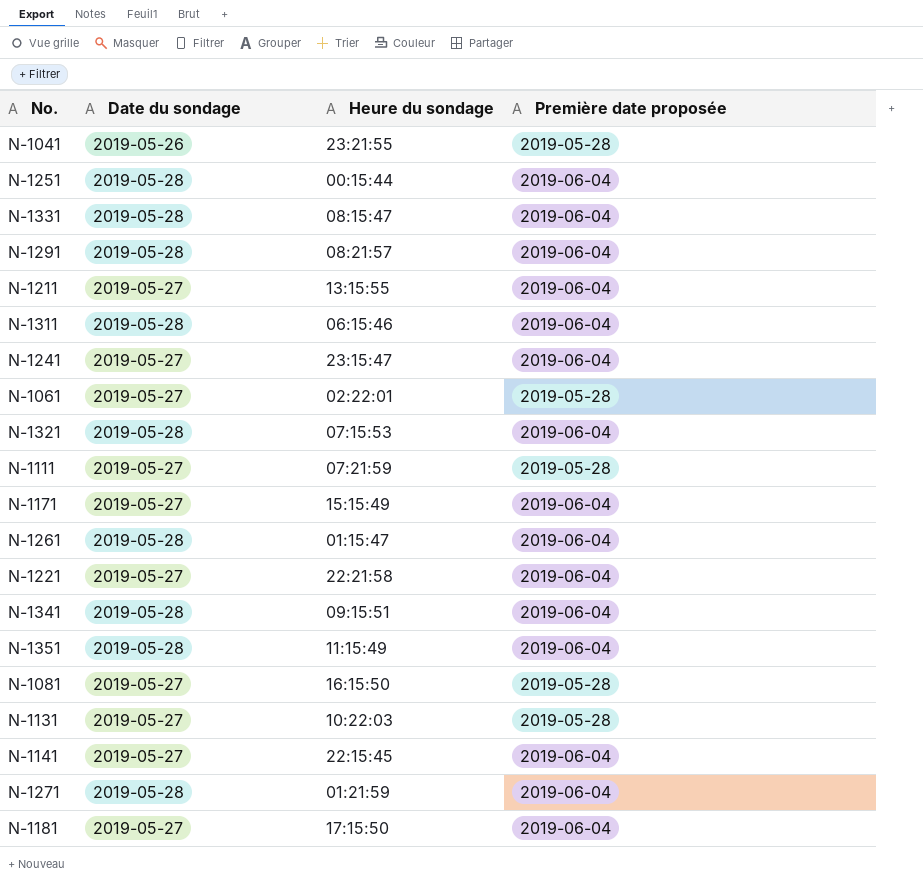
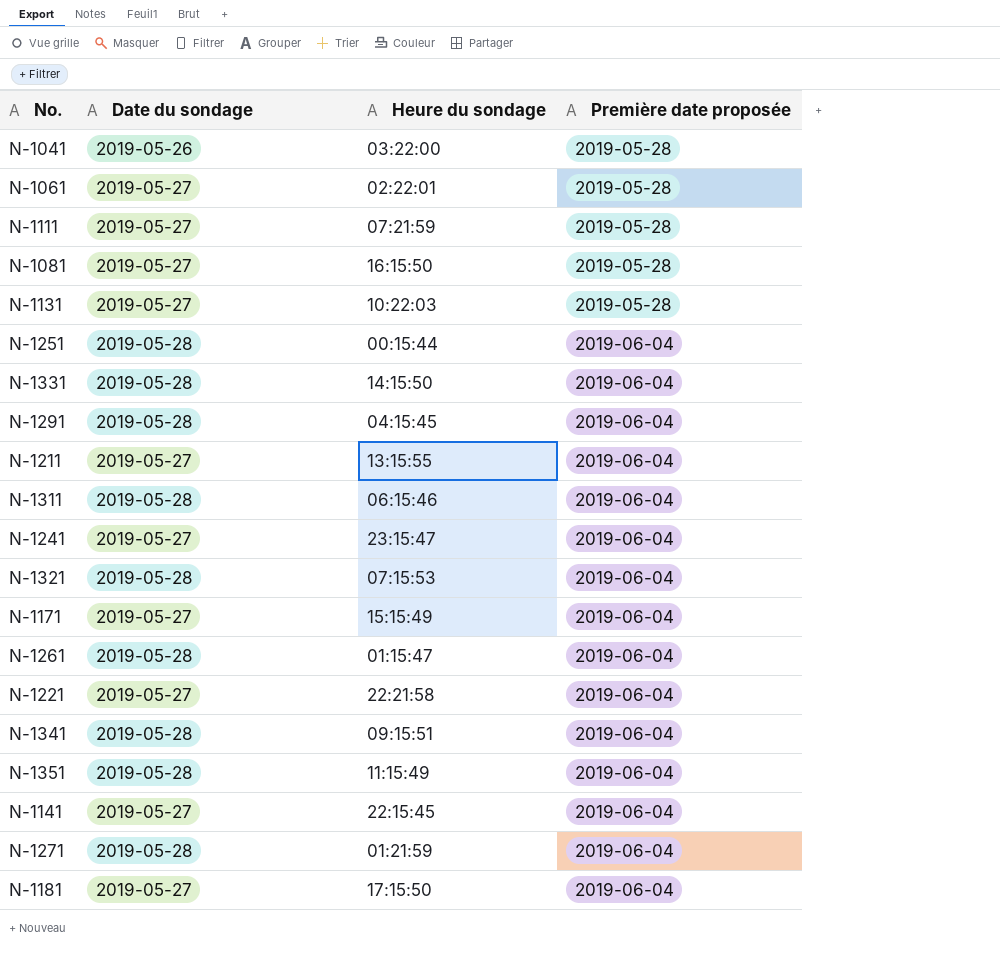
row order: none -> Première date proposée ascending
N-1041 | Heure du sondage: 23:21:55 -> 03:22:00
N-1331 | Heure du sondage: 08:15:47 -> 14:15:50
N-1291 | Heure du sondage: 08:21:57 -> 04:15:45

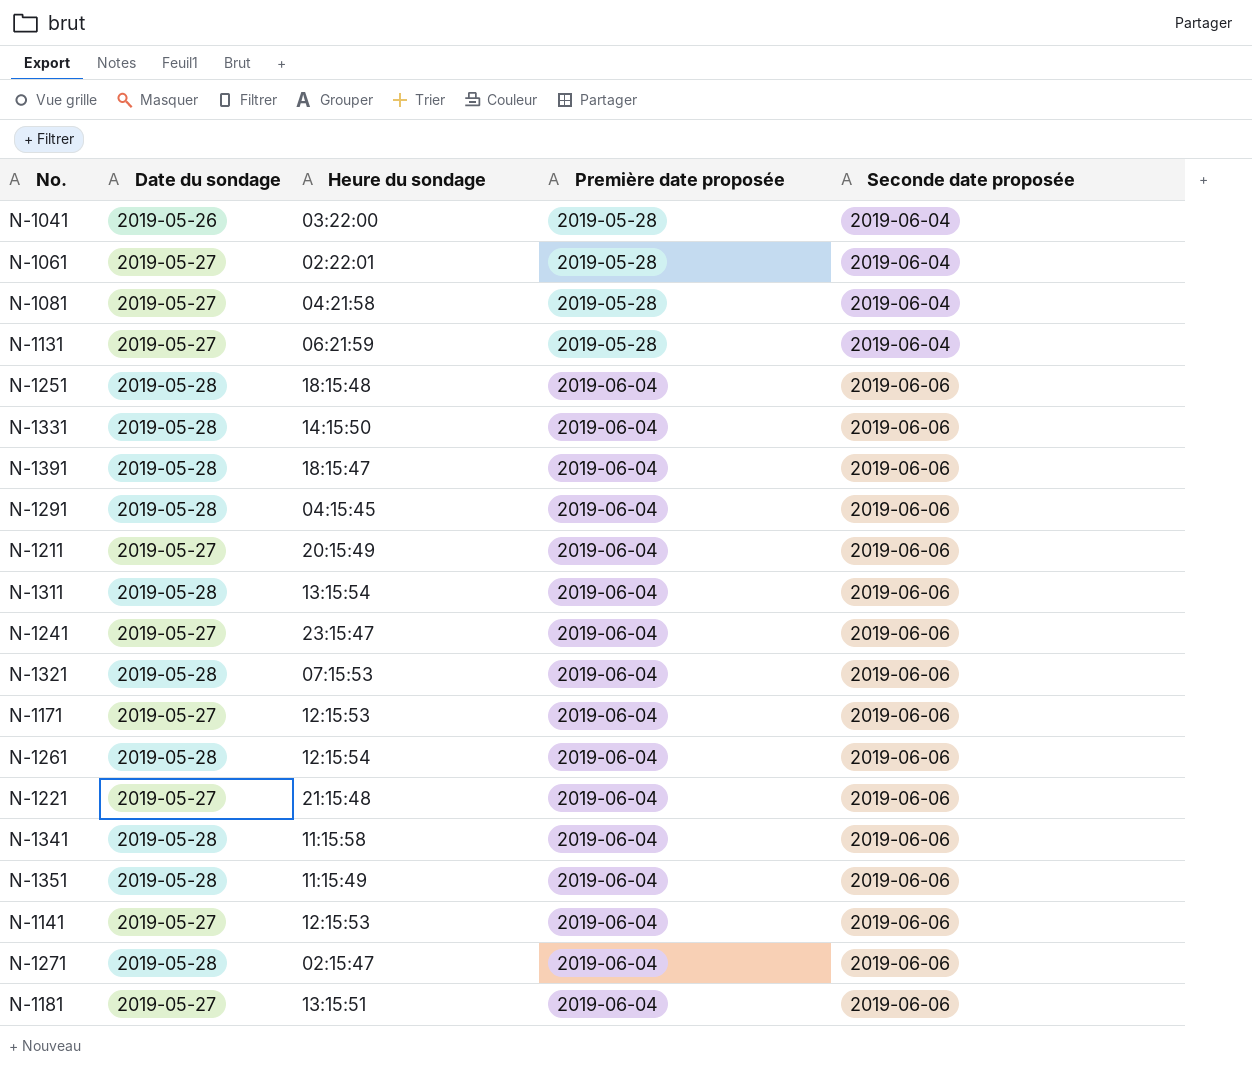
column Seconde date proposée | position: none -> 5
row N-1111: 2019-05-27 | 07:21:59 | 2019-05-28 -> none
N-1081 | Heure du sondage: 16:15:50 -> 04:21:58
N-1131 | Heure du sondage: 10:22:03 -> 06:21:59
N-1251 | Heure du sondage: 00:15:44 -> 18:15:48
row N-1391: none -> 2019-05-28 | 18:15:47 | 2019-06-04 | 2019-06-06
N-1211 | Heure du sondage: 13:15:55 -> 20:15:49
N-1311 | Heure du sondage: 06:15:46 -> 13:15:54
N-1171 | Heure du sondage: 15:15:49 -> 12:15:53
N-1261 | Heure du sondage: 01:15:47 -> 12:15:54
N-1221 | Heure du sondage: 22:21:58 -> 21:15:48
N-1341 | Heure du sondage: 09:15:51 -> 11:15:58
N-1141 | Heure du sondage: 22:15:45 -> 12:15:53
N-1271 | Heure du sondage: 01:21:59 -> 02:15:47
N-1181 | Heure du sondage: 17:15:50 -> 13:15:51

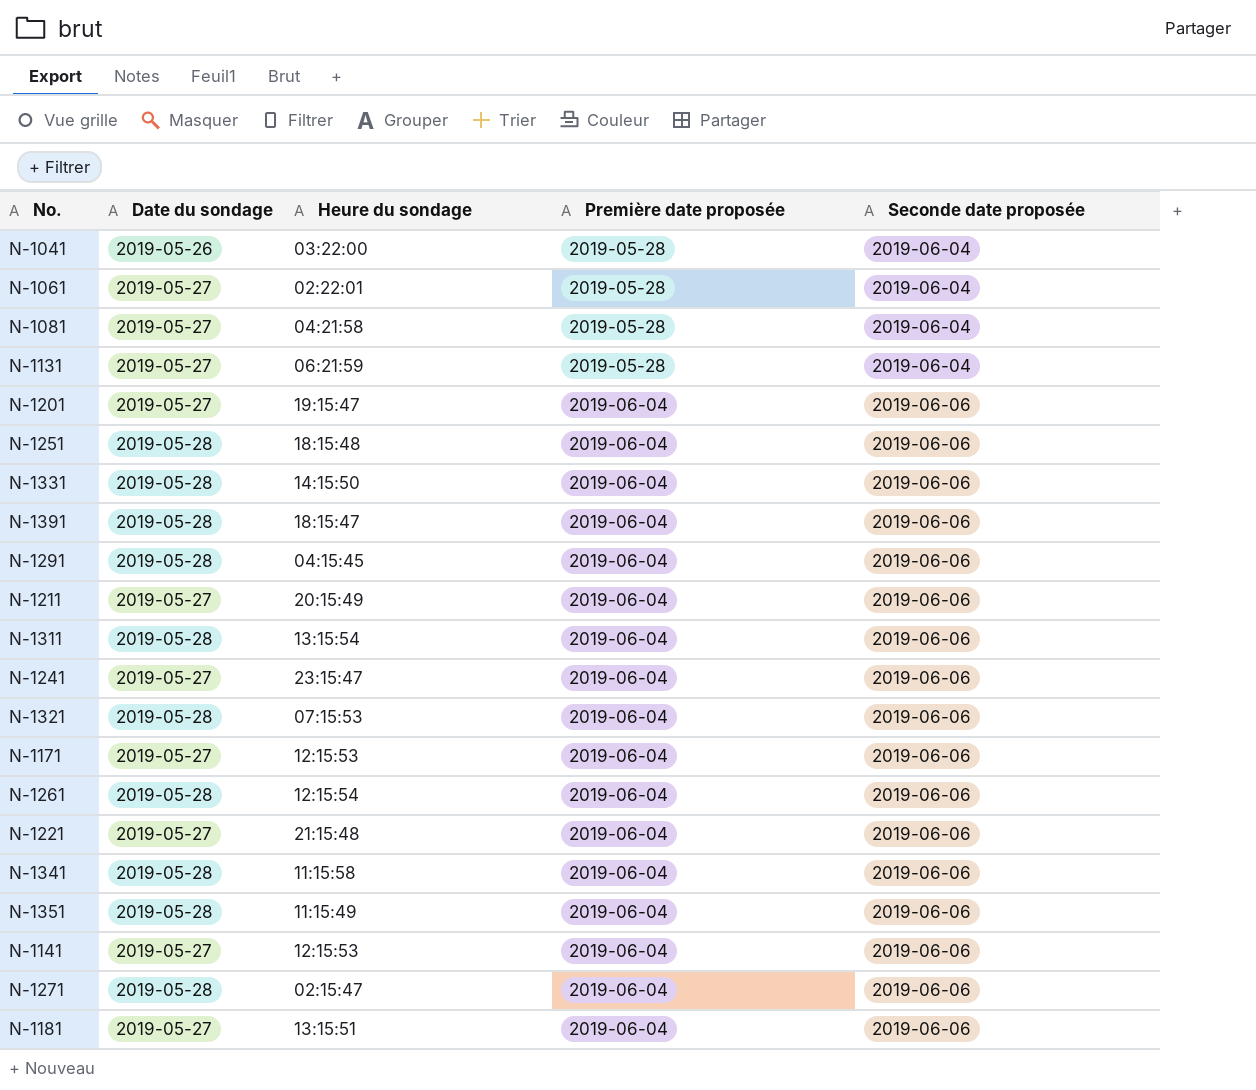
row N-1201: none -> 2019-05-27 | 19:15:47 | 2019-06-04 | 2019-06-06

